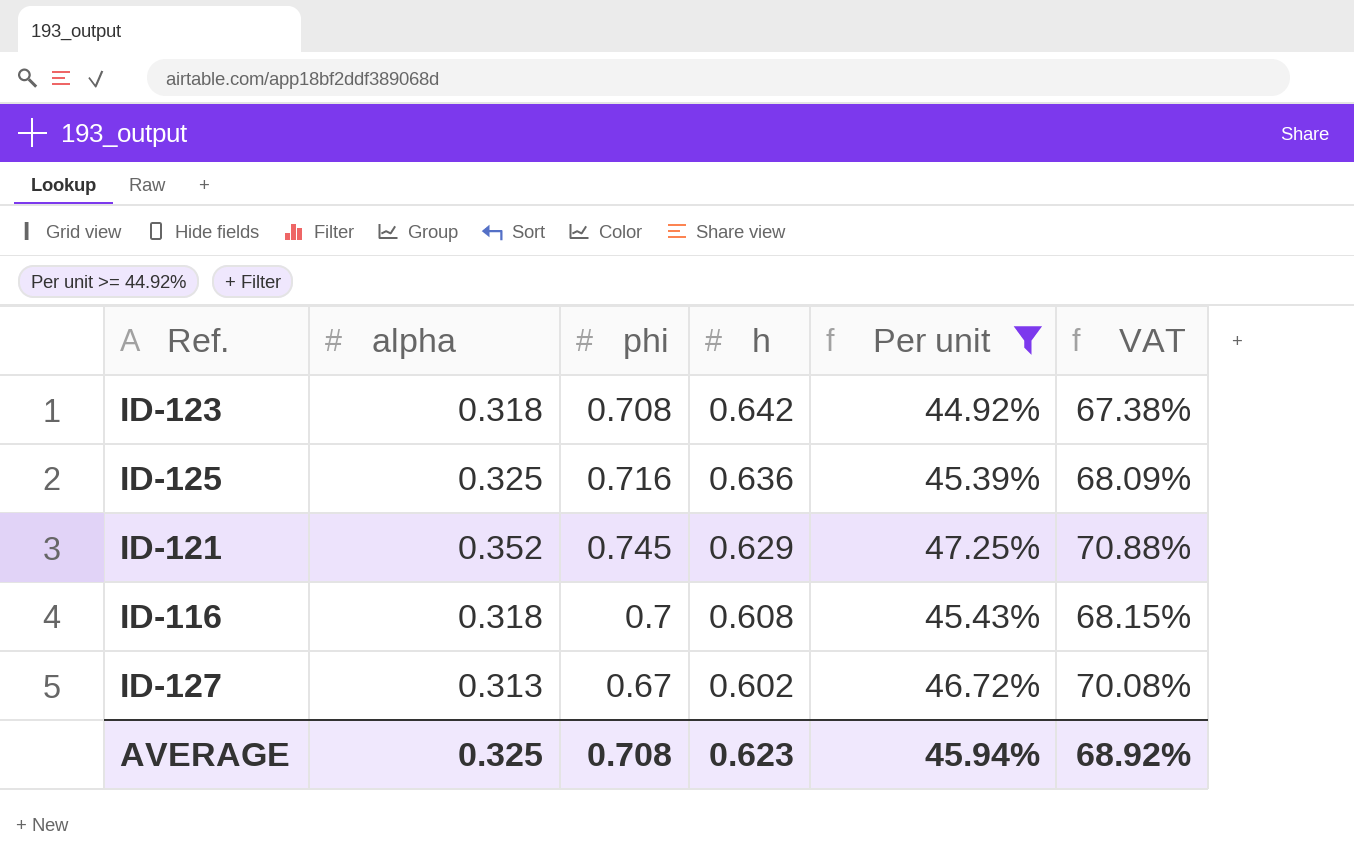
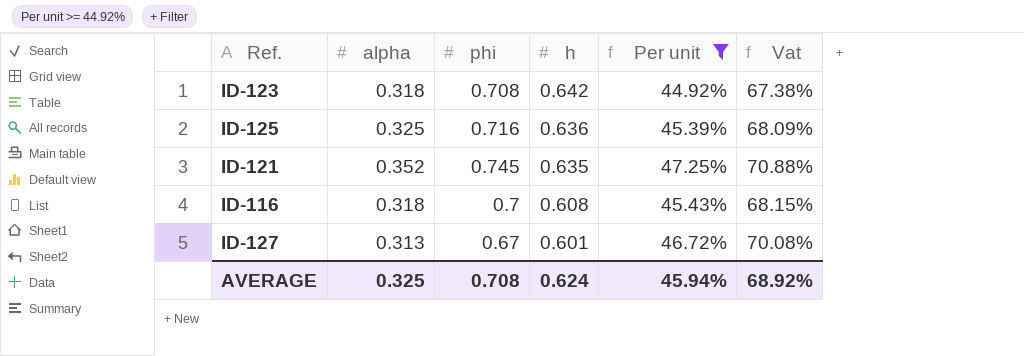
column name: VAT -> Vat
ID-121 | h: 0.629 -> 0.635
ID-127 | h: 0.602 -> 0.601
AVERAGE | h: 0.623 -> 0.624

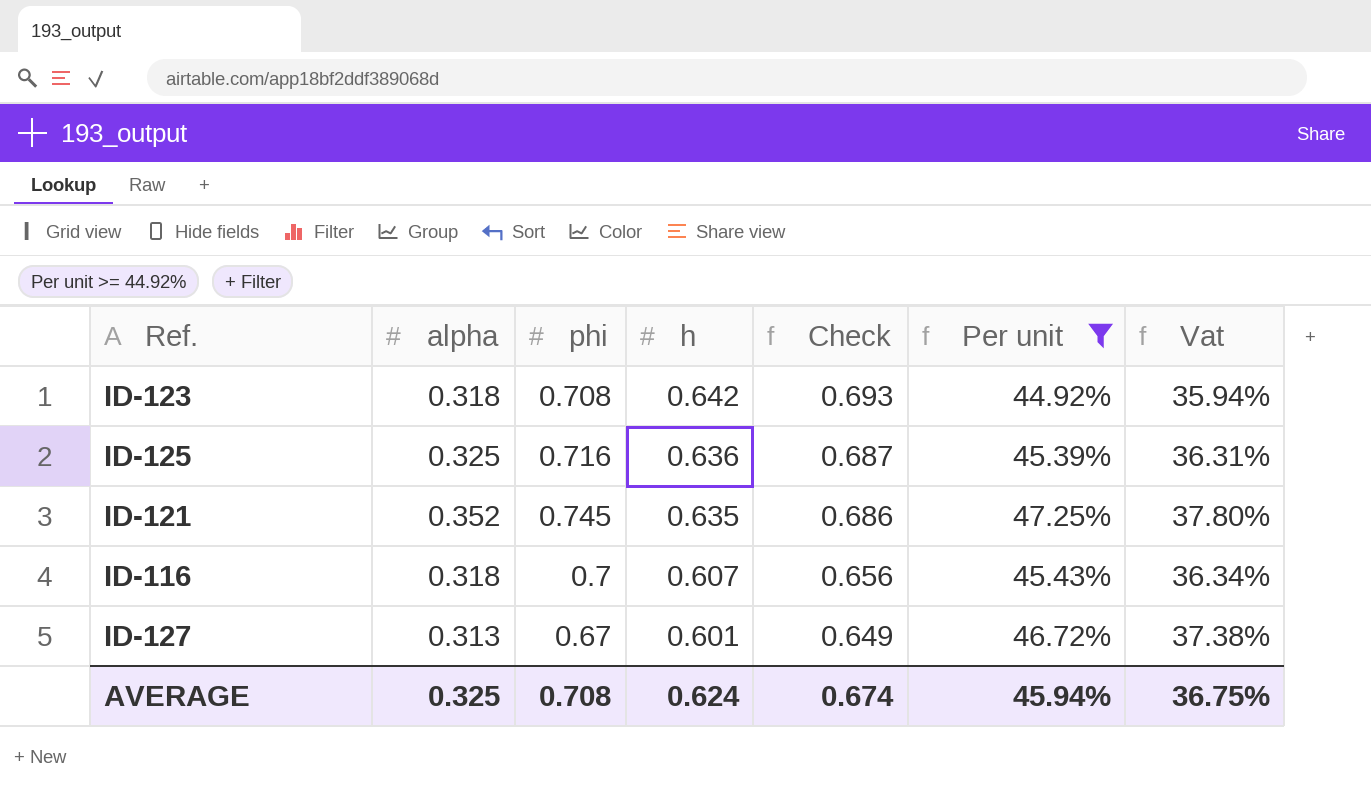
column Check | formula: none -> [h] * 1.08
column Vat | formula: [Per unit] * 1.5 -> [Per unit] * 0.8
ID-116 | h: 0.608 -> 0.607
AVERAGE | Vat: 68.92% -> 36.75%

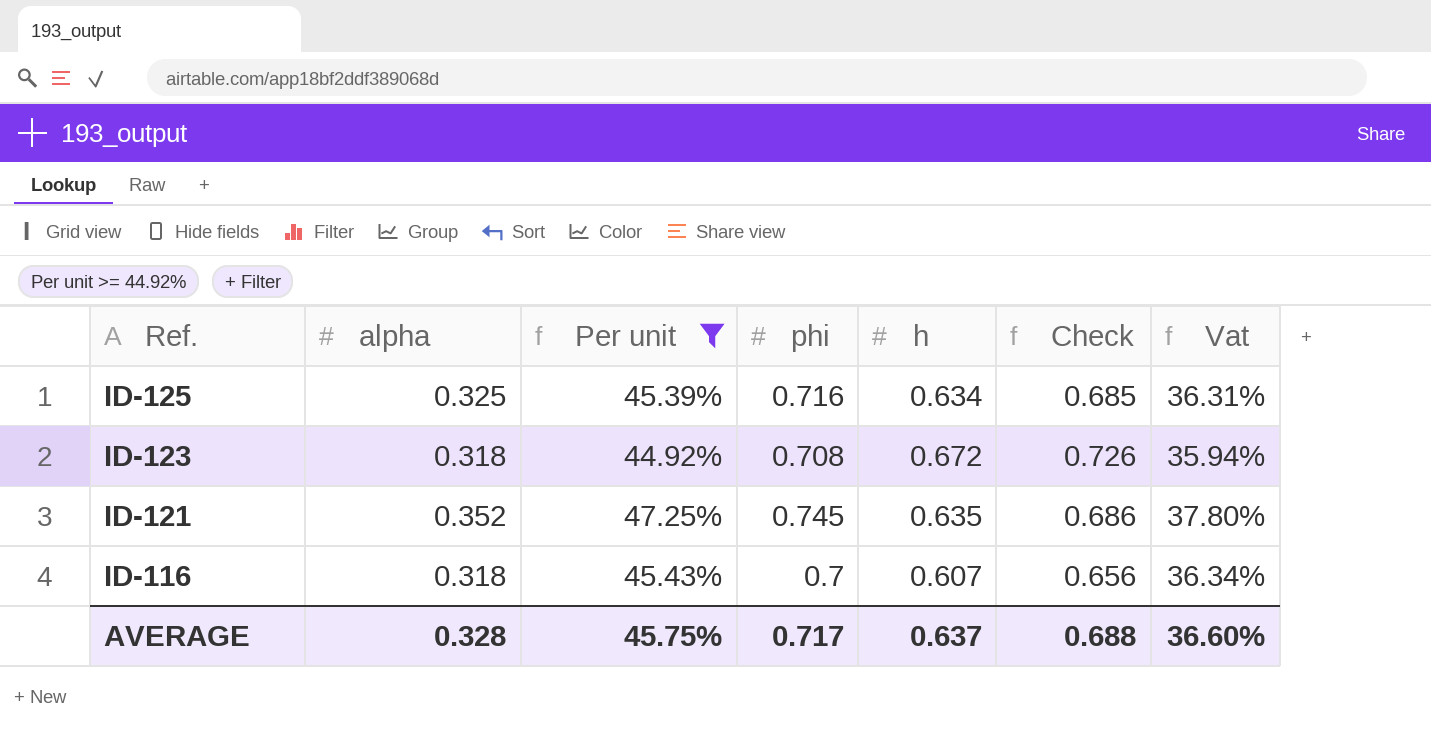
row order: h descending -> Ref. descending
column Per unit | position: 6 -> 3
row ID-127: 0.313 | 0.67 | 0.601 | 0.649 | 46.72% | 37.38% -> none
ID-125 | h: 0.636 -> 0.634
ID-125 | Check: 0.687 -> 0.685
ID-123 | h: 0.642 -> 0.672
ID-123 | Check: 0.693 -> 0.726
AVERAGE | alpha: 0.325 -> 0.328
AVERAGE | Per unit: 45.94% -> 45.75%
AVERAGE | phi: 0.708 -> 0.717
AVERAGE | h: 0.624 -> 0.637
AVERAGE | Check: 0.674 -> 0.688
AVERAGE | Vat: 36.75% -> 36.60%

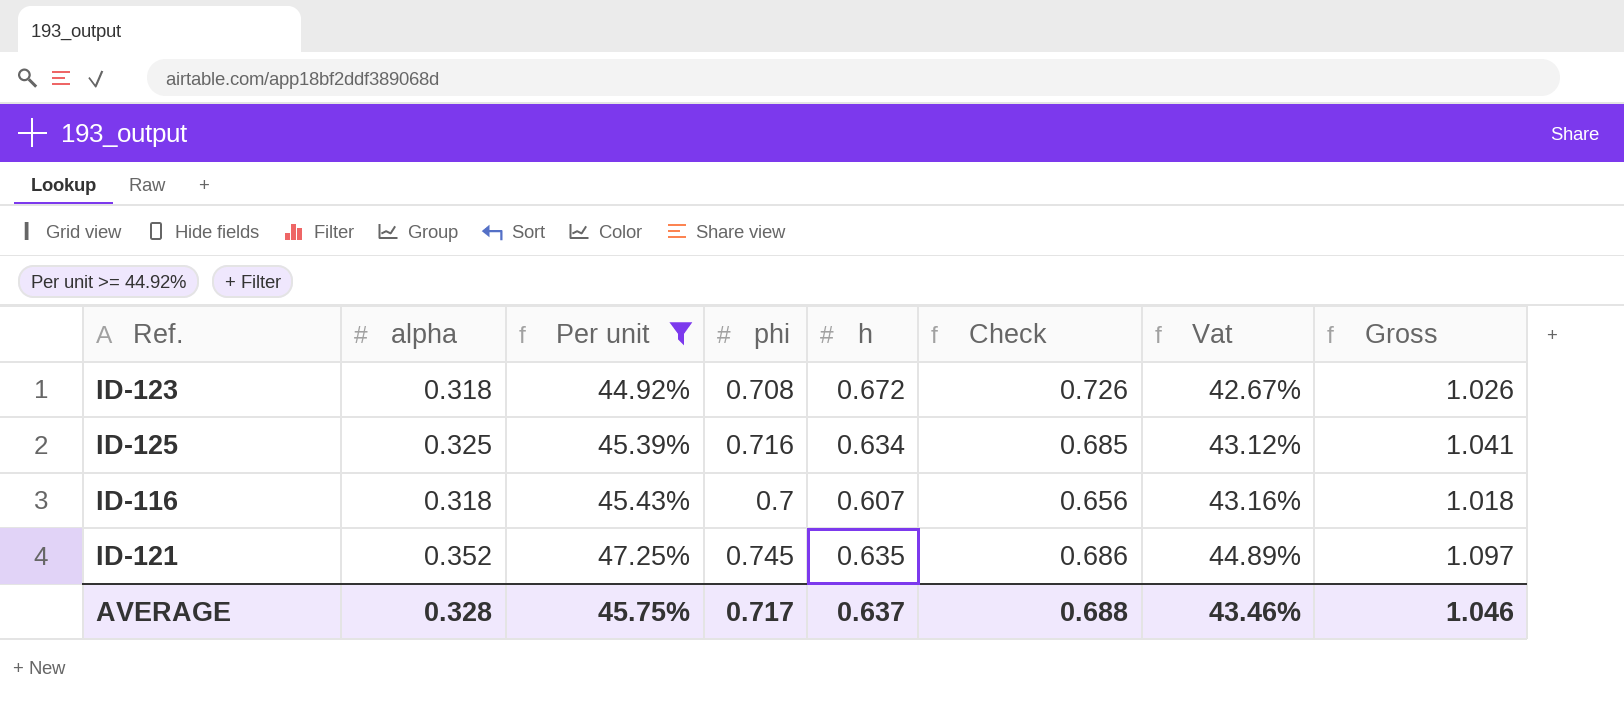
row order: Ref. descending -> Per unit ascending
column Vat | formula: [Per unit] * 0.8 -> [Per unit] * 0.95
column Gross | formula: none -> [alpha] + [phi]
AVERAGE | Vat: 36.60% -> 43.46%

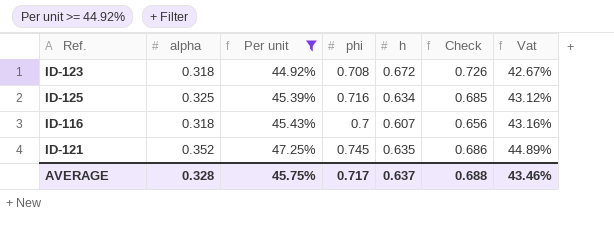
column Gross | formula: [alpha] + [phi] -> none

